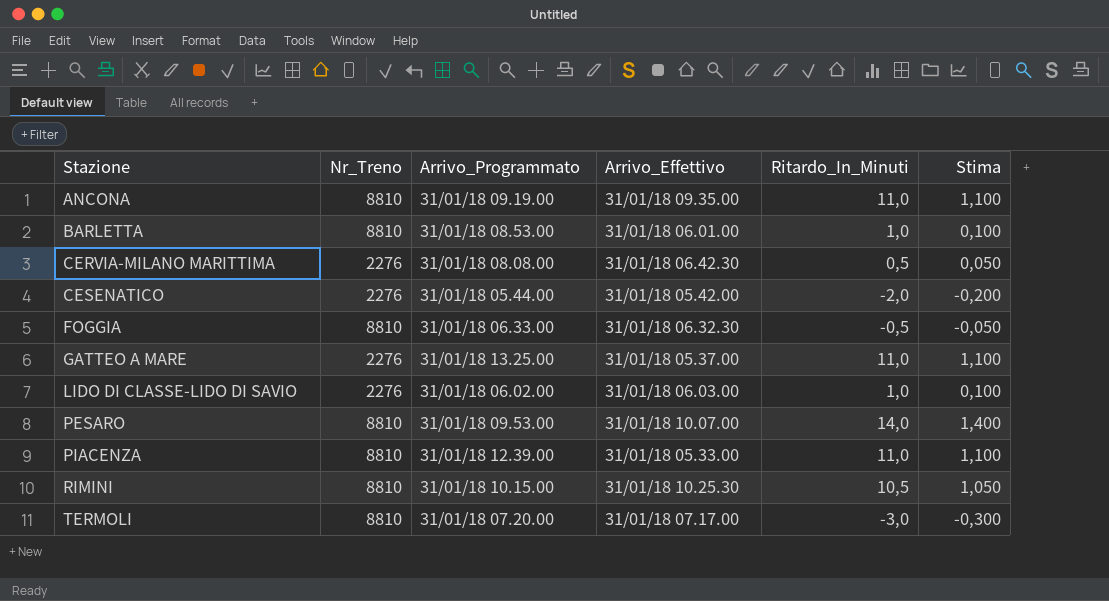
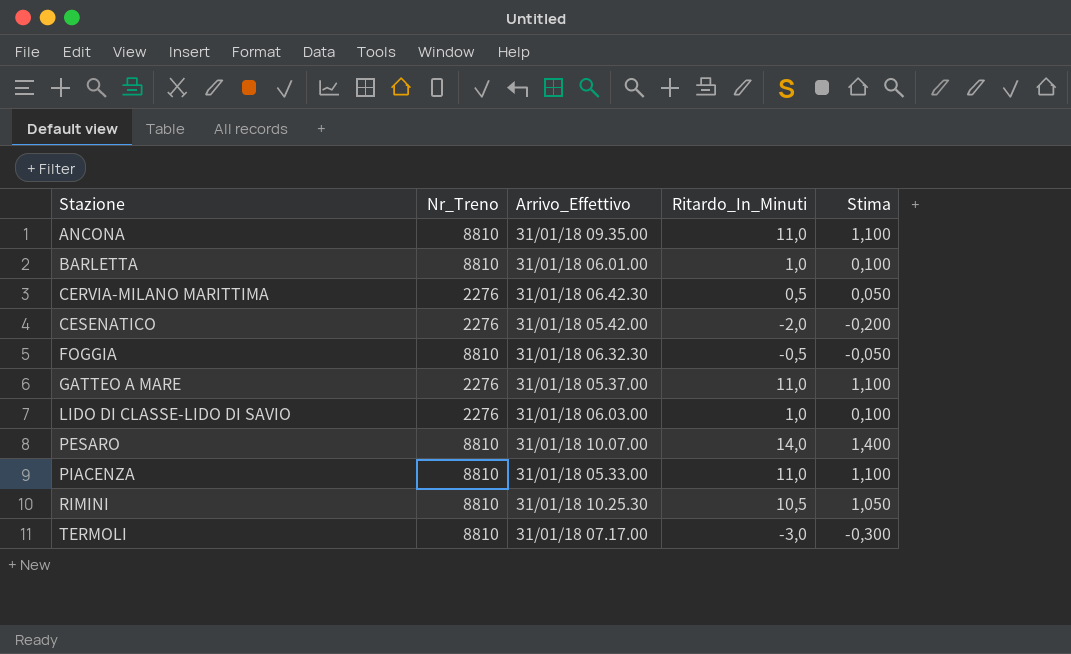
column Arrivo_Programmato | position: 3 -> none

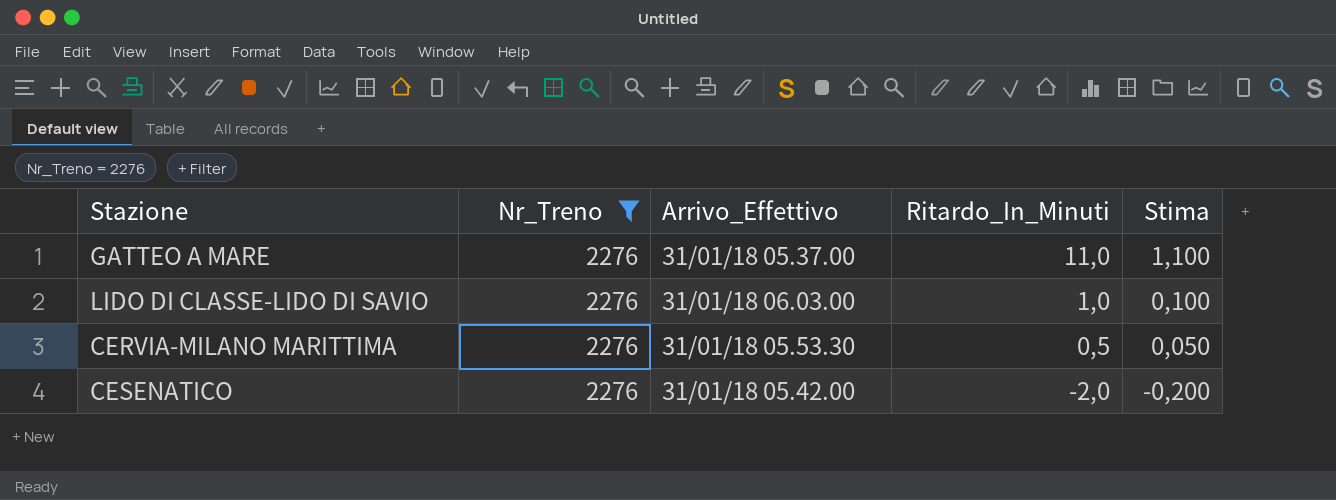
filter: none -> Nr_Treno = 2276
row order: Stazione ascending -> Ritardo_In_Minuti descending
CERVIA-MILANO MARITTIMA | Arrivo_Effettivo: 31/01/18 06.42.30 -> 31/01/18 05.53.30

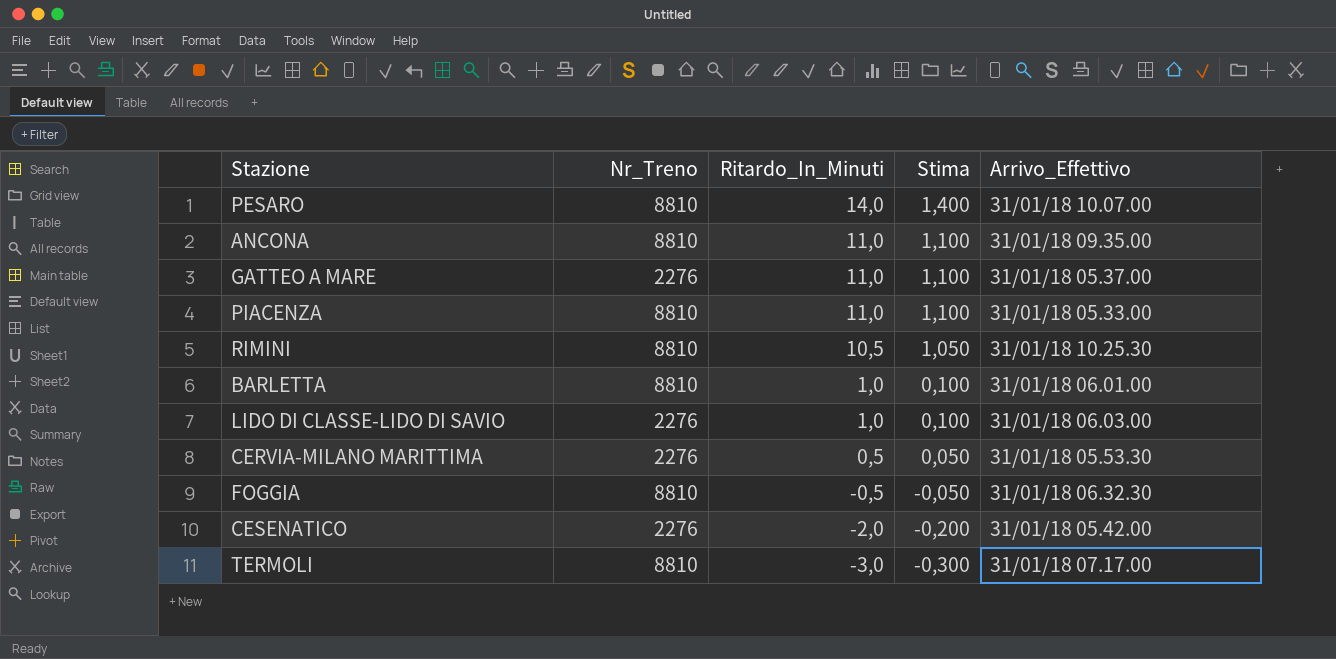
filter: Nr_Treno = 2276 -> none
column Arrivo_Effettivo | position: 3 -> 5

